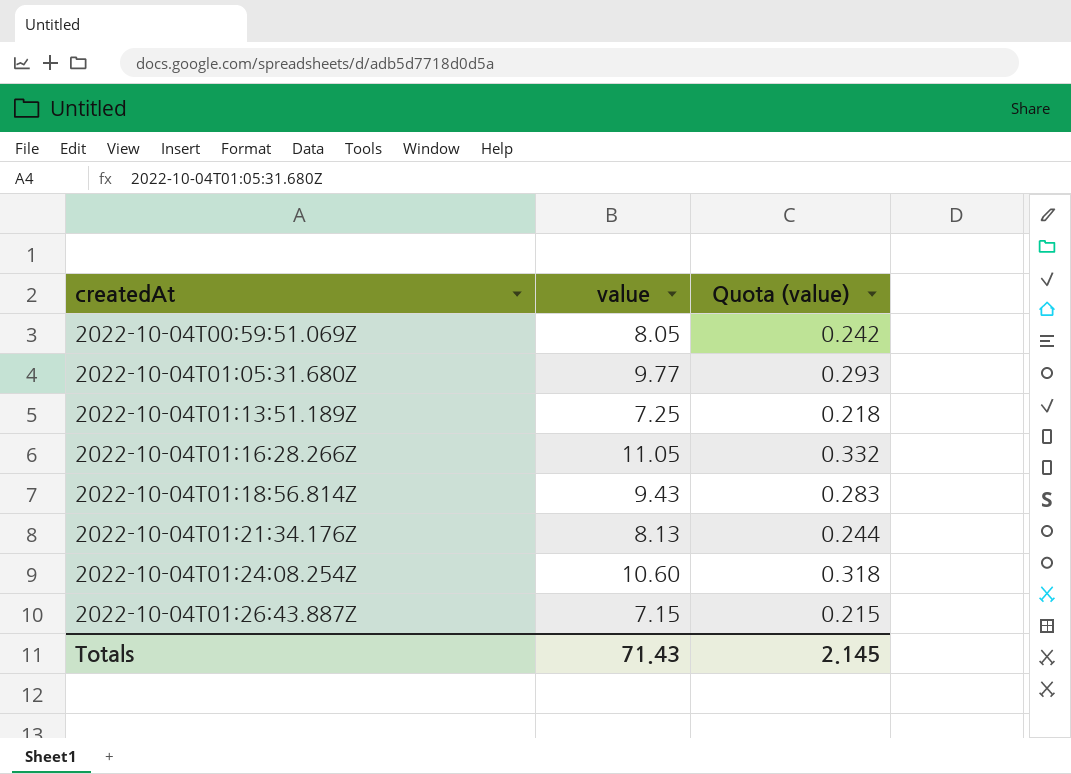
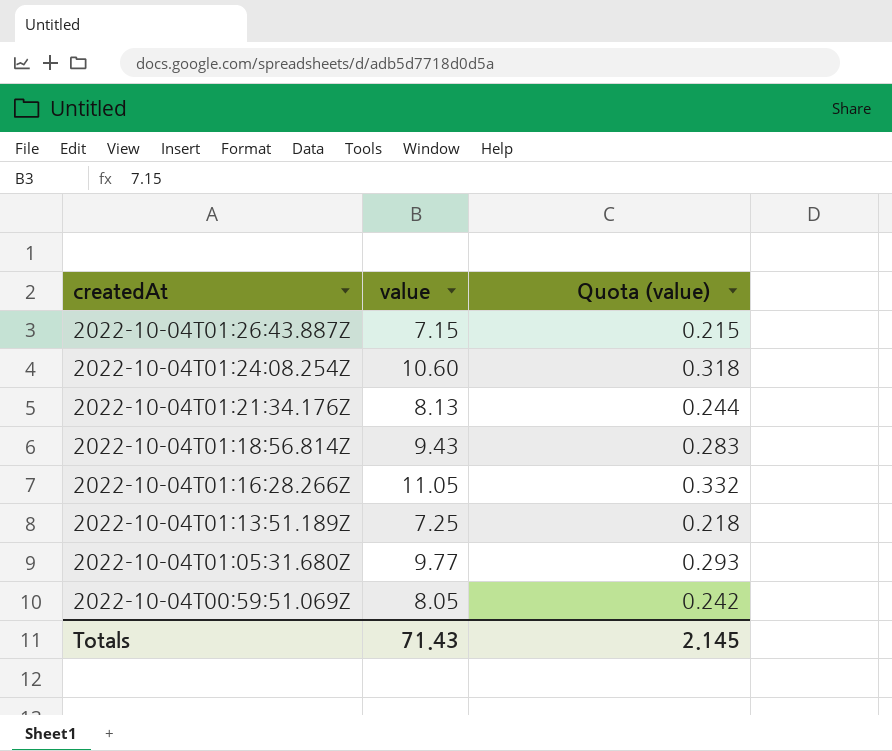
row order: createdAt ascending -> createdAt descending

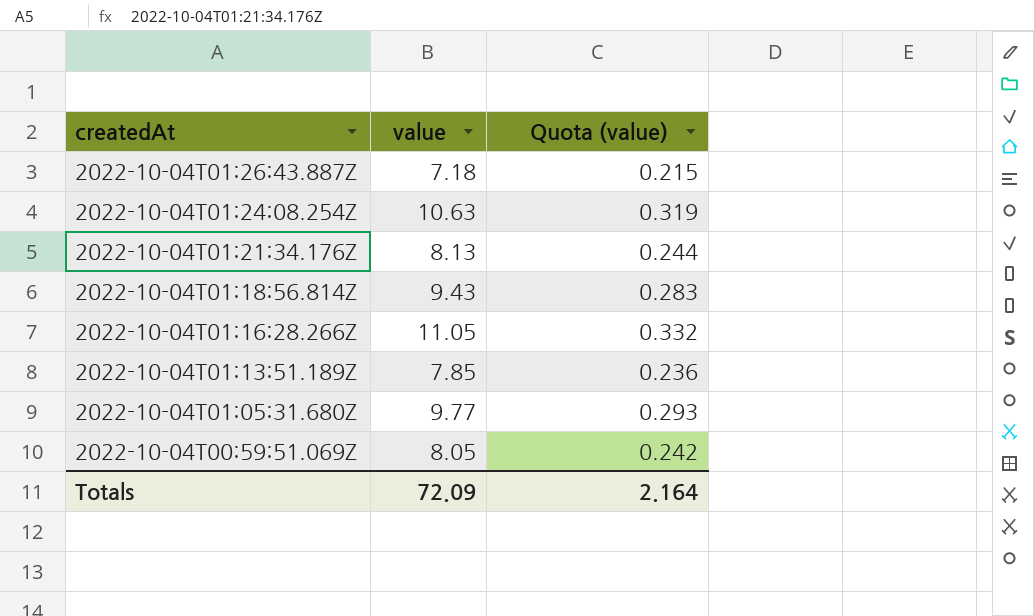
2022-10-04T01:26:43.887Z | value: 7.15 -> 7.18
2022-10-04T01:24:08.254Z | value: 10.60 -> 10.63
2022-10-04T01:24:08.254Z | Quota (value): 0.318 -> 0.319
2022-10-04T01:13:51.189Z | value: 7.25 -> 7.85
2022-10-04T01:13:51.189Z | Quota (value): 0.218 -> 0.236
Totals | value: 71.43 -> 72.09
Totals | Quota (value): 2.145 -> 2.164

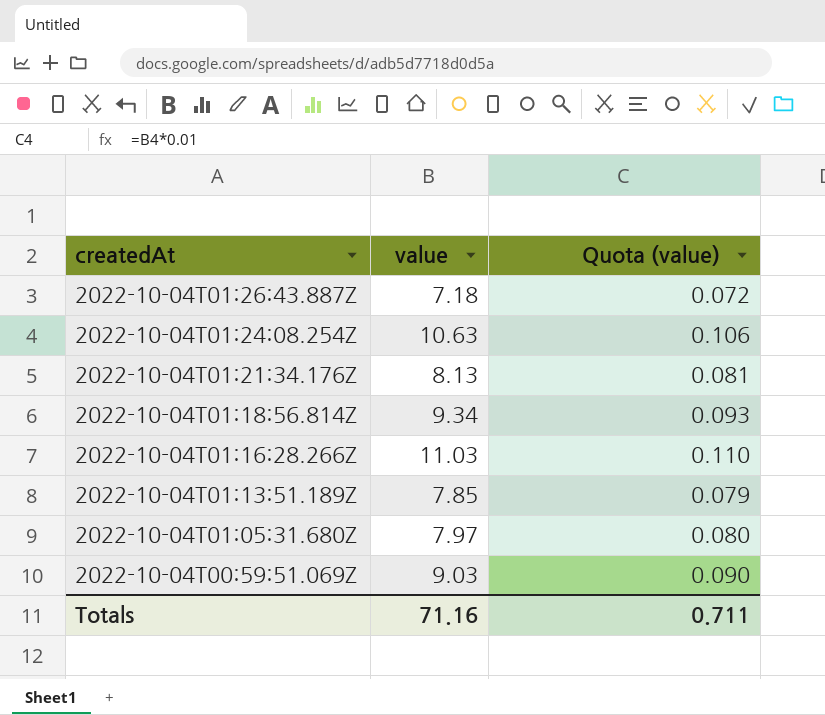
column Quota (value) | formula: [value] * 0.03 -> [value] * 0.01
2022-10-04T01:18:56.814Z | value: 9.43 -> 9.34
2022-10-04T01:16:28.266Z | value: 11.05 -> 11.03
2022-10-04T01:05:31.680Z | value: 9.77 -> 7.97
2022-10-04T00:59:51.069Z | value: 8.05 -> 9.03
Totals | value: 72.09 -> 71.16
Totals | Quota (value): 2.164 -> 0.711

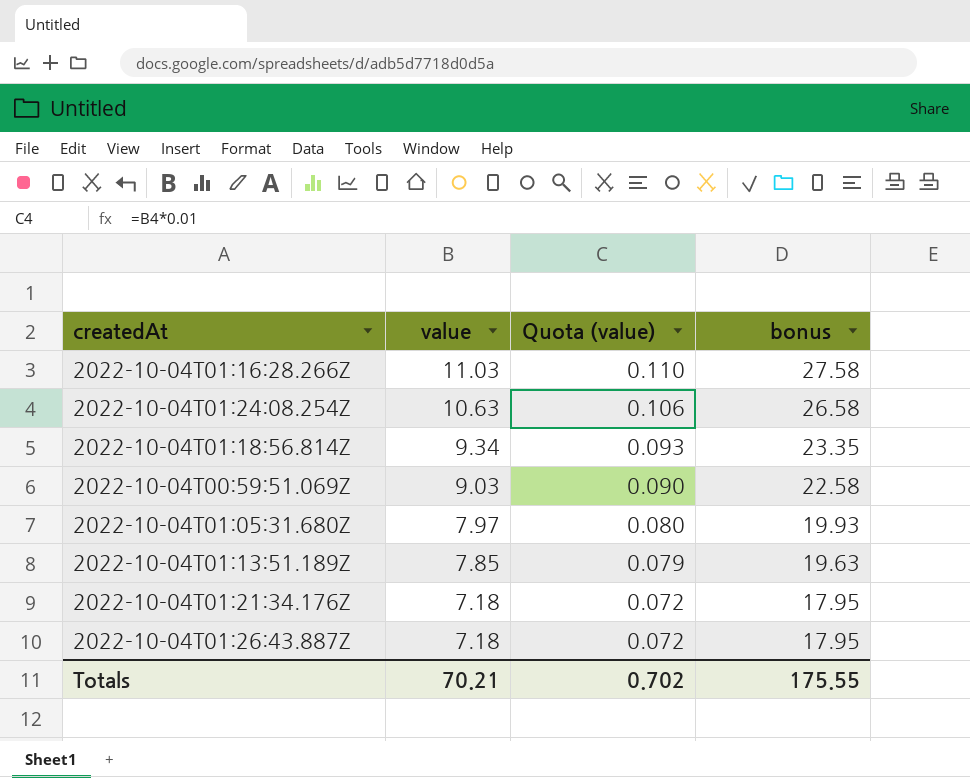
row order: createdAt descending -> value descending
column bonus | formula: none -> [value] * 2.5
2022-10-04T01:21:34.176Z | value: 8.13 -> 7.18
2022-10-04T01:21:34.176Z | Quota (value): 0.081 -> 0.072
Totals | value: 71.16 -> 70.21
Totals | Quota (value): 0.711 -> 0.702

